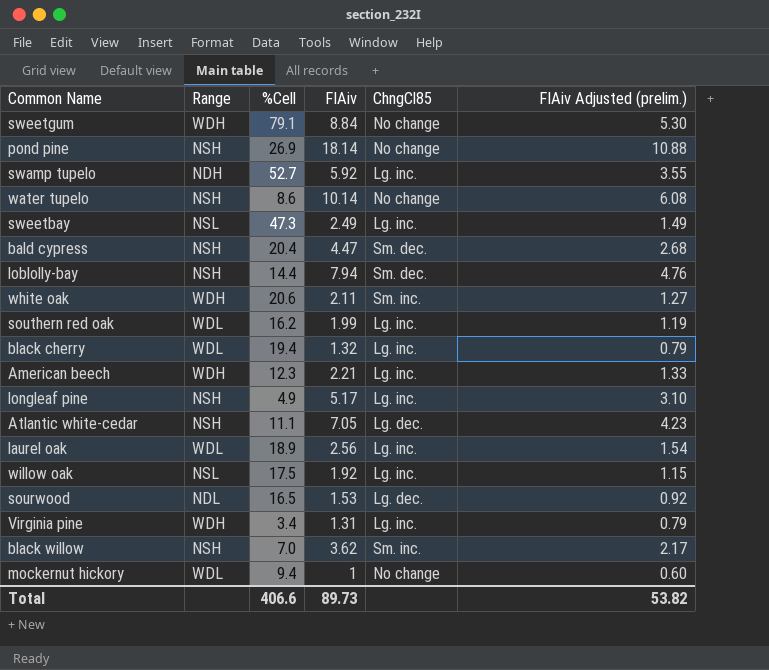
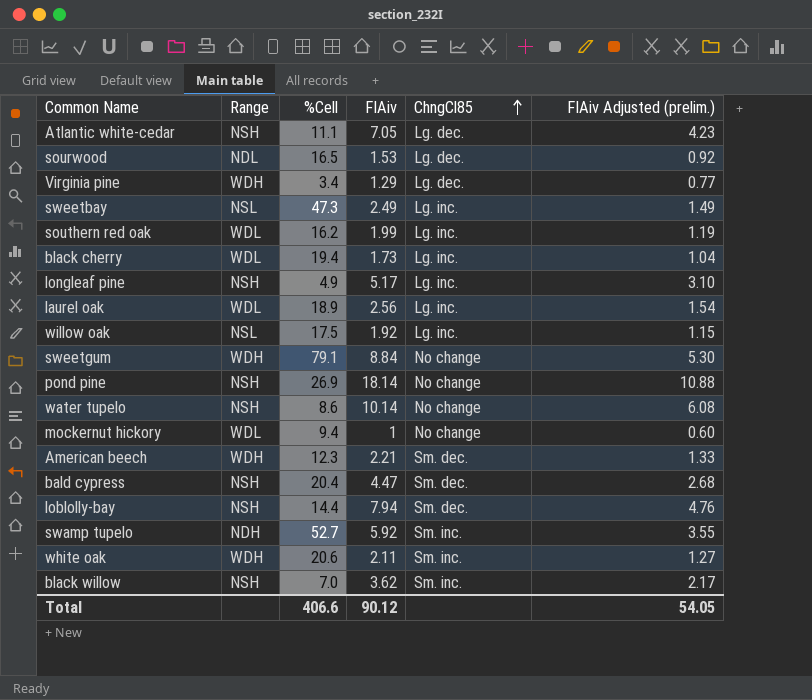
row order: none -> ChngCl85 ascending
Virginia pine | FIAiv: 1.31 -> 1.29
Virginia pine | ChngCl85: Lg. inc. -> Lg. dec.
Virginia pine | FIAiv Adjusted (prelim.): 0.79 -> 0.77
black cherry | FIAiv: 1.32 -> 1.73
black cherry | FIAiv Adjusted (prelim.): 0.79 -> 1.04
American beech | ChngCl85: Lg. inc. -> Sm. dec.
swamp tupelo | ChngCl85: Lg. inc. -> Sm. inc.
Total | FIAiv: 89.73 -> 90.12
Total | FIAiv Adjusted (prelim.): 53.82 -> 54.05

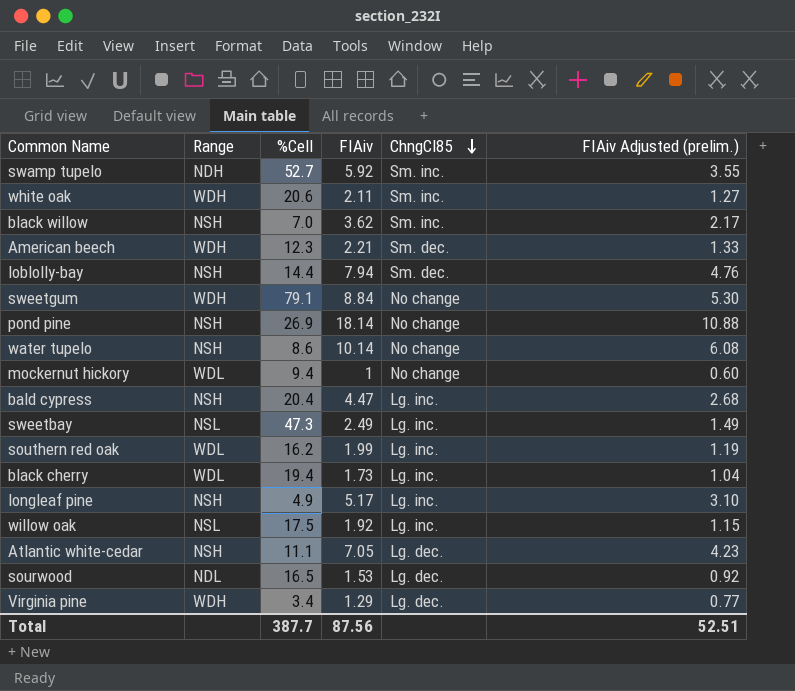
row order: ChngCl85 ascending -> ChngCl85 descending
row laurel oak: WDL | 18.9 | 2.56 | Lg. inc. | 1.54 -> none
bald cypress | ChngCl85: Sm. dec. -> Lg. inc.
Total | %Cell: 406.6 -> 387.7
Total | FIAiv: 90.12 -> 87.56
Total | FIAiv Adjusted (prelim.): 54.05 -> 52.51

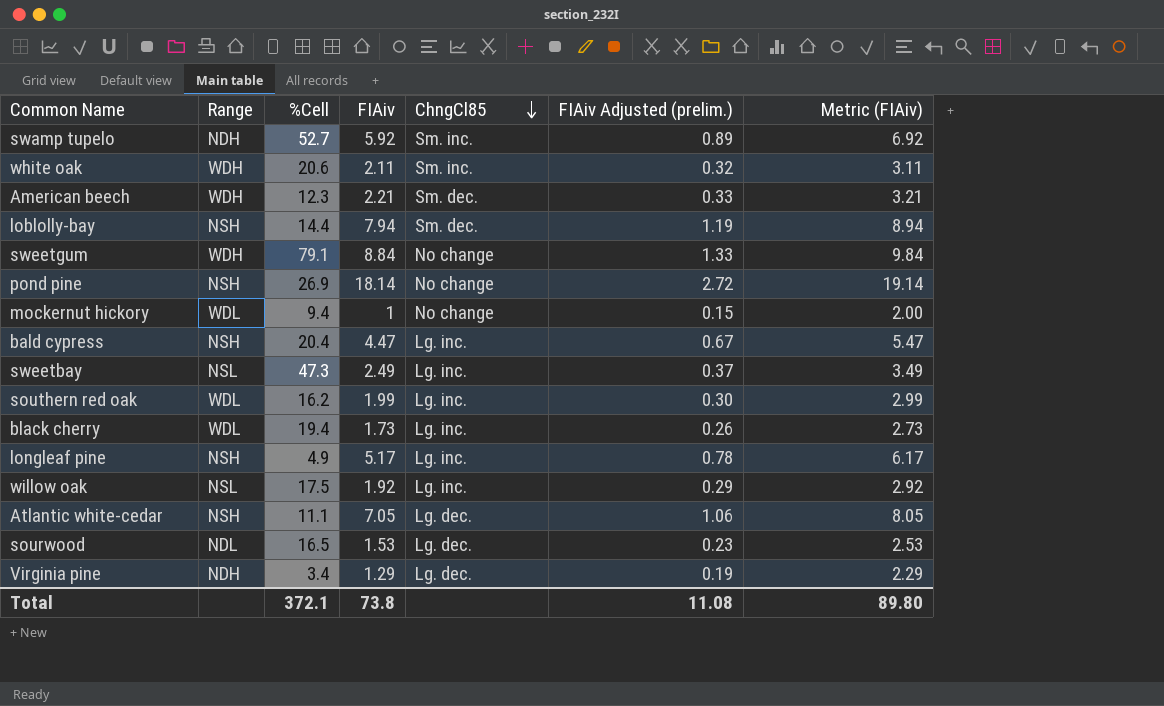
column FIAiv Adjusted (prelim.) | formula: [FIAiv] * 0.6 -> [FIAiv] * 0.15
column Metric (FIAiv) | formula: none -> [FIAiv] + 1
row black willow: NSH | 7.0 | 3.62 | Sm. inc. | 2.17 -> none
row water tupelo: NSH | 8.6 | 10.14 | No change | 6.08 -> none
Virginia pine | Range: WDH -> NDH
Total | %Cell: 387.7 -> 372.1
Total | FIAiv: 87.56 -> 73.8
Total | FIAiv Adjusted (prelim.): 52.51 -> 11.08

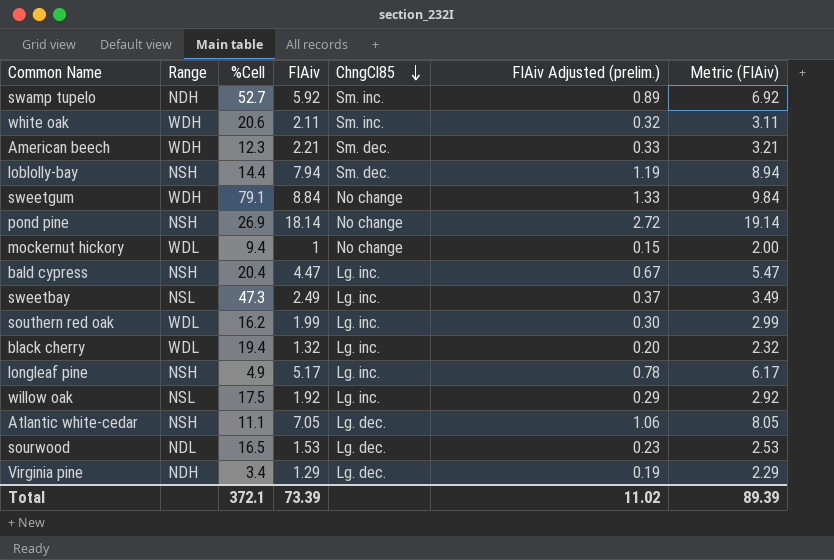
black cherry | FIAiv: 1.73 -> 1.32
black cherry | FIAiv Adjusted (prelim.): 0.26 -> 0.20
black cherry | Metric (FIAiv): 2.73 -> 2.32
Total | FIAiv: 73.8 -> 73.39
Total | FIAiv Adjusted (prelim.): 11.08 -> 11.02
Total | Metric (FIAiv): 89.80 -> 89.39

